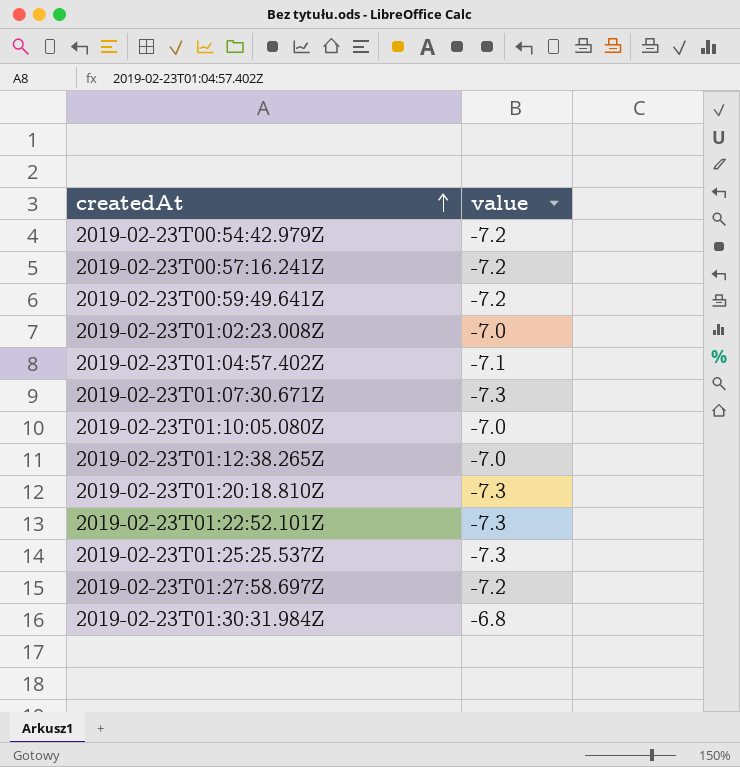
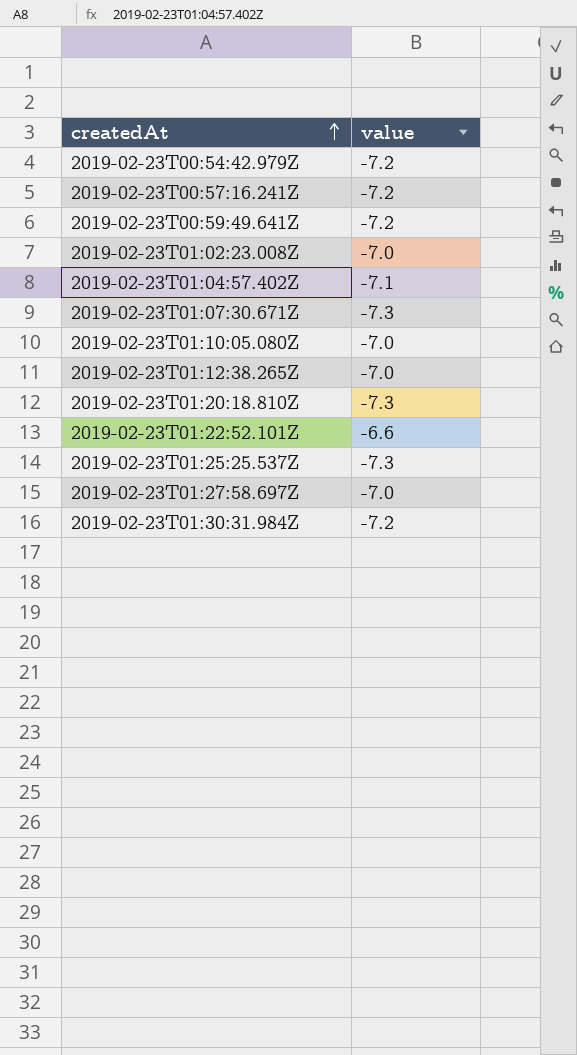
2019-02-23T01:22:52.101Z | value: -7.3 -> -6.6
2019-02-23T01:27:58.697Z | value: -7.2 -> -7.0
2019-02-23T01:30:31.984Z | value: -6.8 -> -7.2

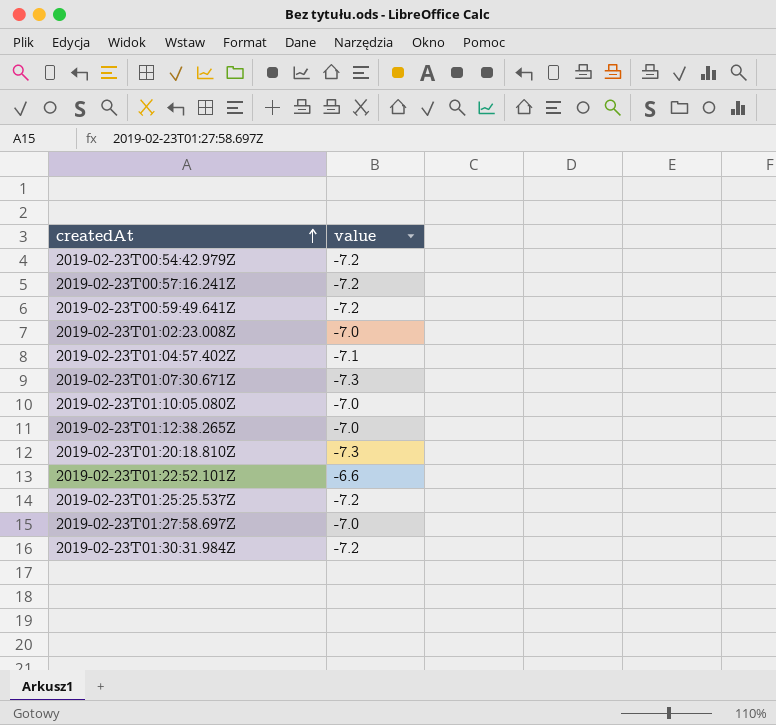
2019-02-23T01:25:25.537Z | value: -7.3 -> -7.2

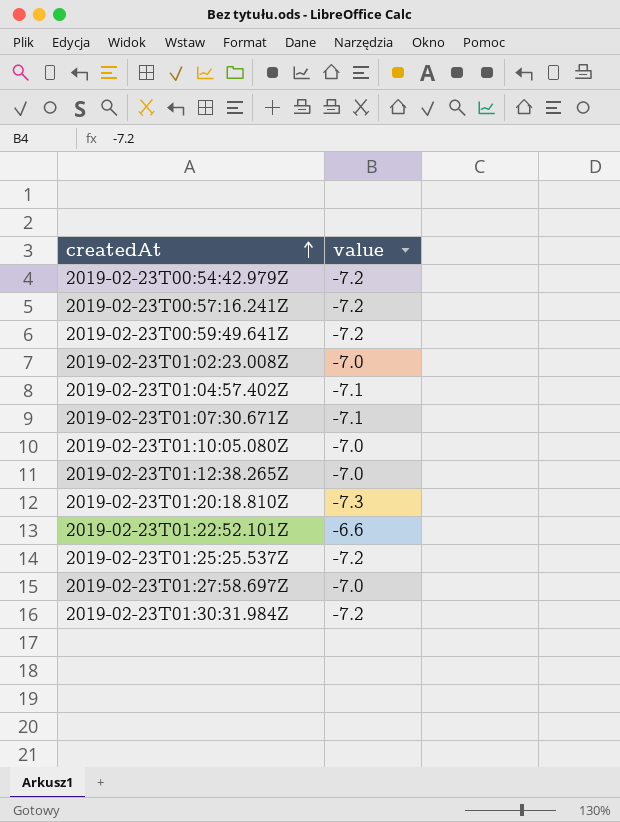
2019-02-23T01:07:30.671Z | value: -7.3 -> -7.1

